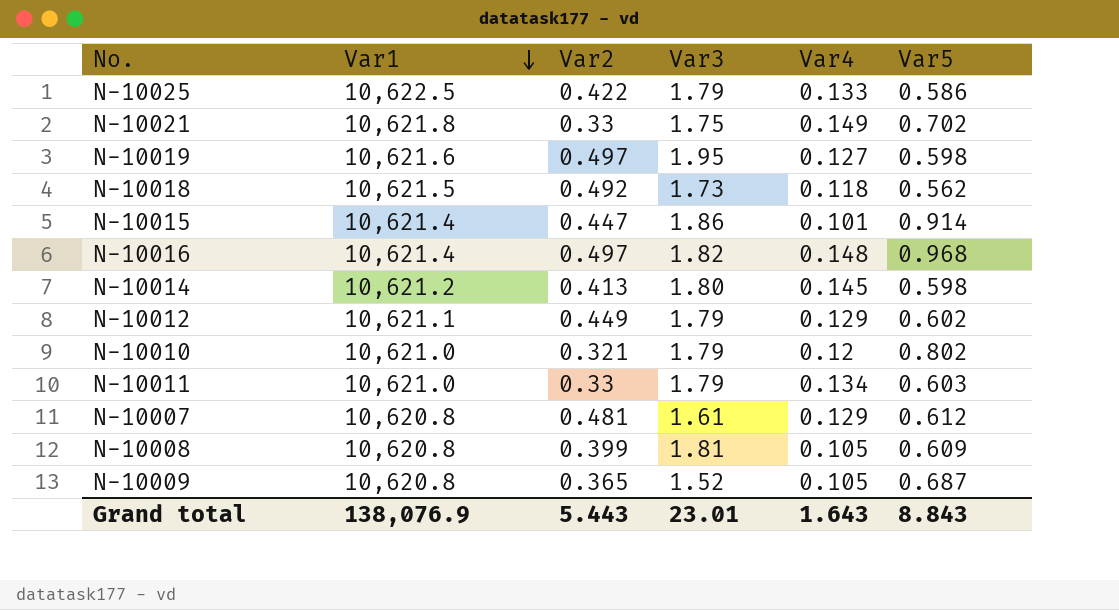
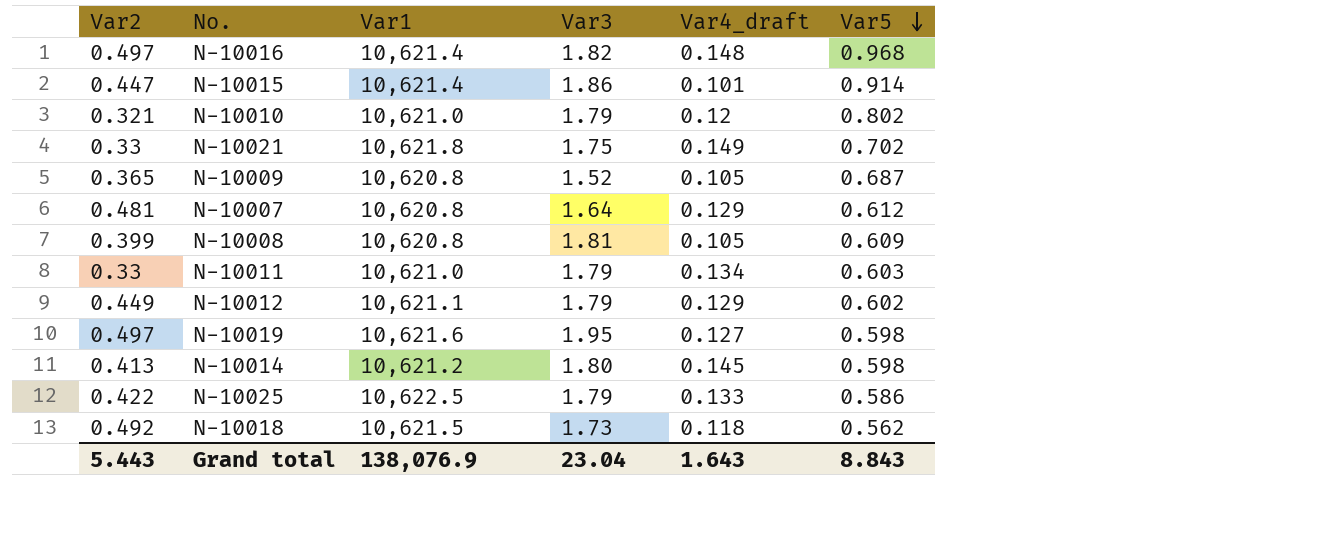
row order: Var1 descending -> Var5 descending
column Var2 | position: 3 -> 1
column name: Var4 -> Var4_draft
N-10007 | Var3: 1.61 -> 1.64
Grand total | Var3: 23.01 -> 23.04

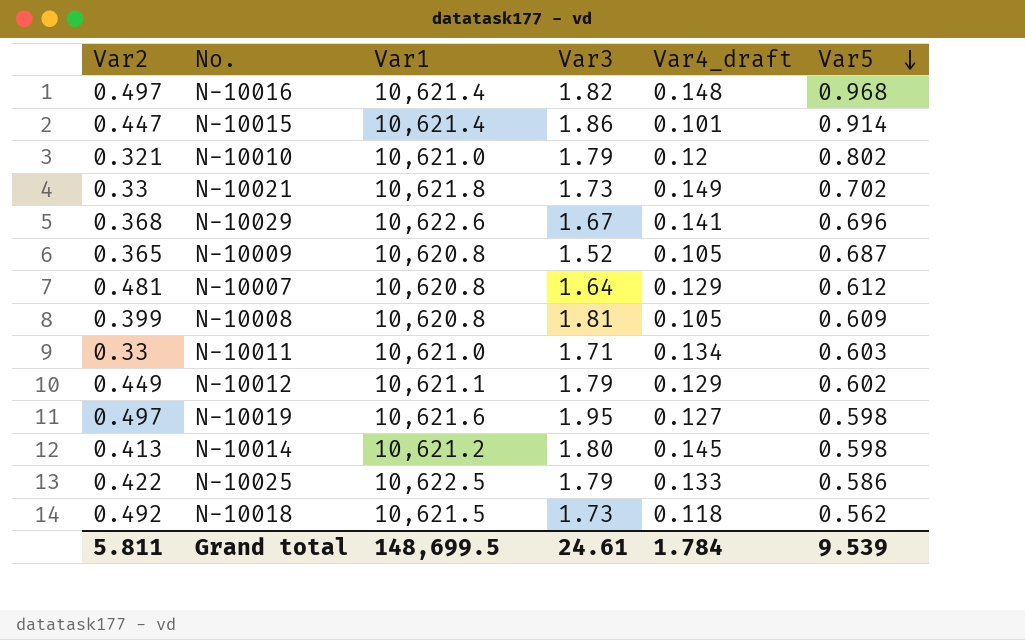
N-10021 | Var3: 1.75 -> 1.73
row N-10029: none -> 0.368 | 10,622.6 | 1.67 | 0.141 | 0.696
N-10011 | Var3: 1.79 -> 1.71
Grand total | Var2: 5.443 -> 5.811
Grand total | Var1: 138,076.9 -> 148,699.5
Grand total | Var3: 23.04 -> 24.61
Grand total | Var4_draft: 1.643 -> 1.784
Grand total | Var5: 8.843 -> 9.539

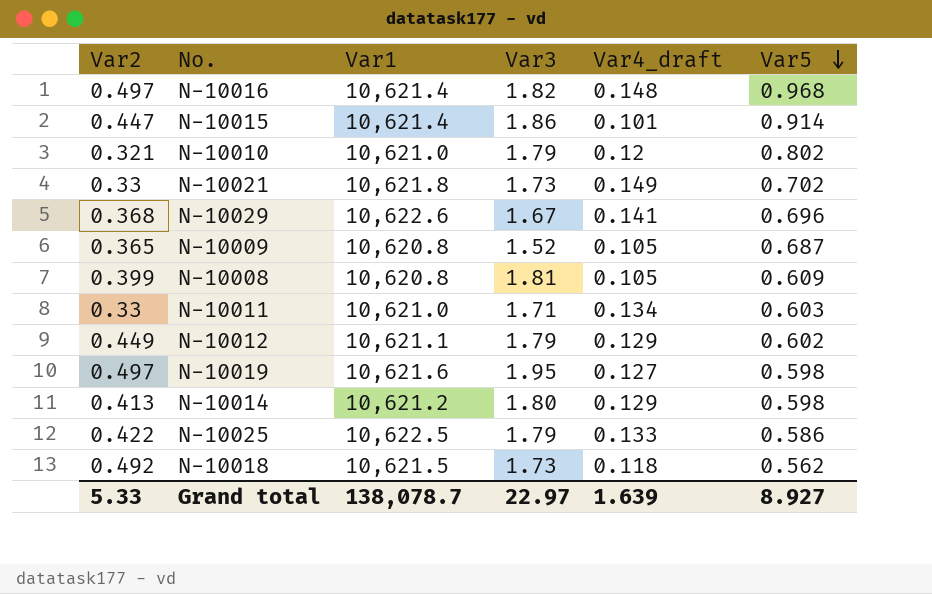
row N-10007: 0.481 | 10,620.8 | 1.64 | 0.129 | 0.612 -> none
N-10014 | Var4_draft: 0.145 -> 0.129
Grand total | Var2: 5.811 -> 5.33
Grand total | Var1: 148,699.5 -> 138,078.7
Grand total | Var3: 24.61 -> 22.97
Grand total | Var4_draft: 1.784 -> 1.639
Grand total | Var5: 9.539 -> 8.927

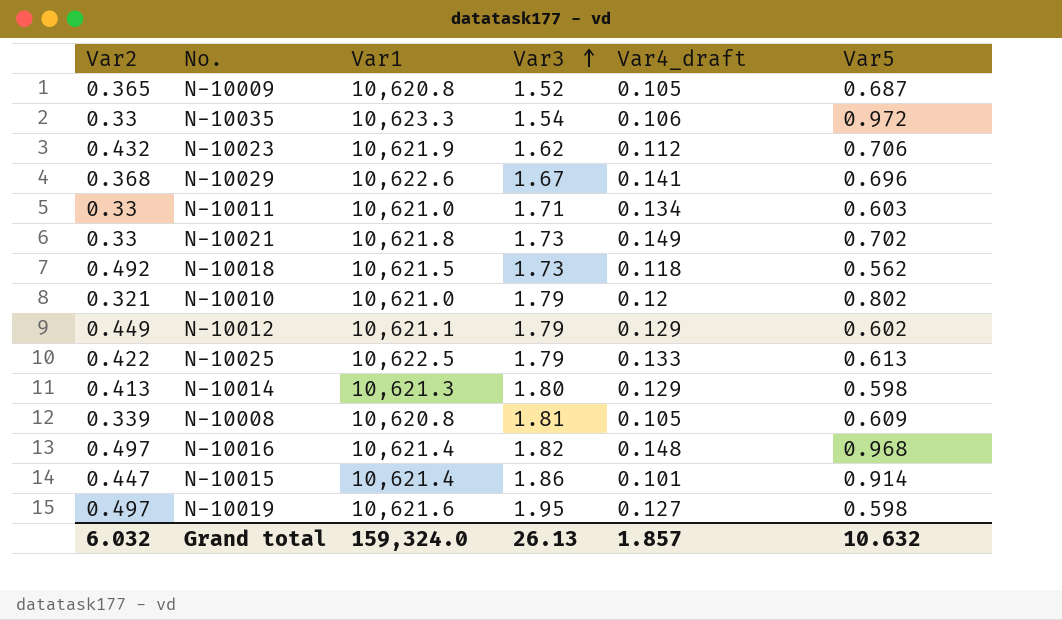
row order: Var5 descending -> Var3 ascending
row N-10035: none -> 0.33 | 10,623.3 | 1.54 | 0.106 | 0.972
row N-10023: none -> 0.432 | 10,621.9 | 1.62 | 0.112 | 0.706
N-10025 | Var5: 0.586 -> 0.613
N-10014 | Var1: 10,621.2 -> 10,621.3
N-10008 | Var2: 0.399 -> 0.339
Grand total | Var2: 5.33 -> 6.032
Grand total | Var1: 138,078.7 -> 159,324.0
Grand total | Var3: 22.97 -> 26.13
Grand total | Var4_draft: 1.639 -> 1.857
Grand total | Var5: 8.927 -> 10.632

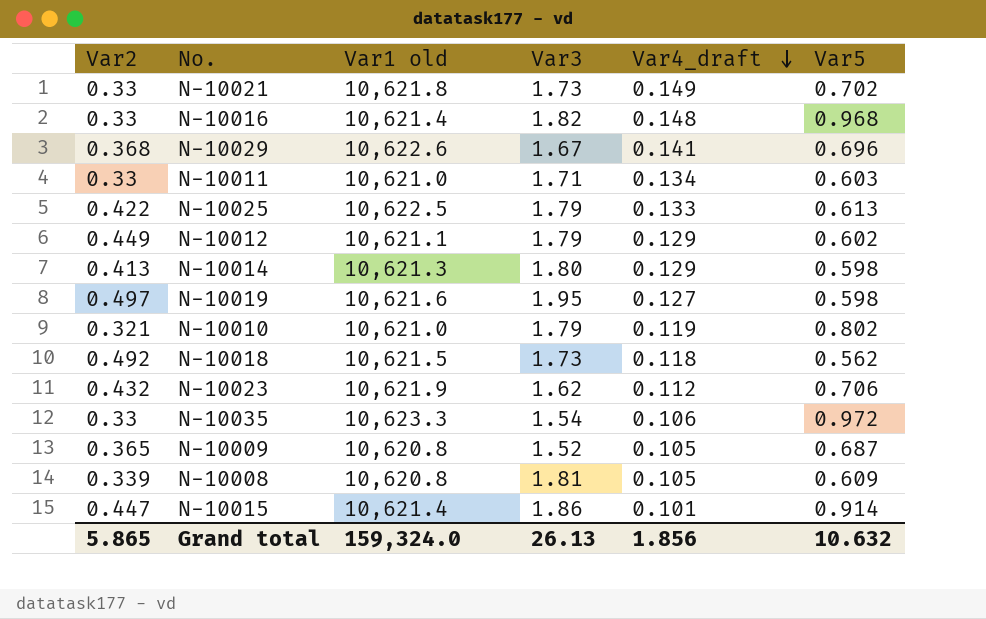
row order: Var3 ascending -> Var4_draft descending
column name: Var1 -> Var1 old
N-10016 | Var2: 0.497 -> 0.33
N-10010 | Var4_draft: 0.12 -> 0.119
Grand total | Var2: 6.032 -> 5.865
Grand total | Var4_draft: 1.857 -> 1.856

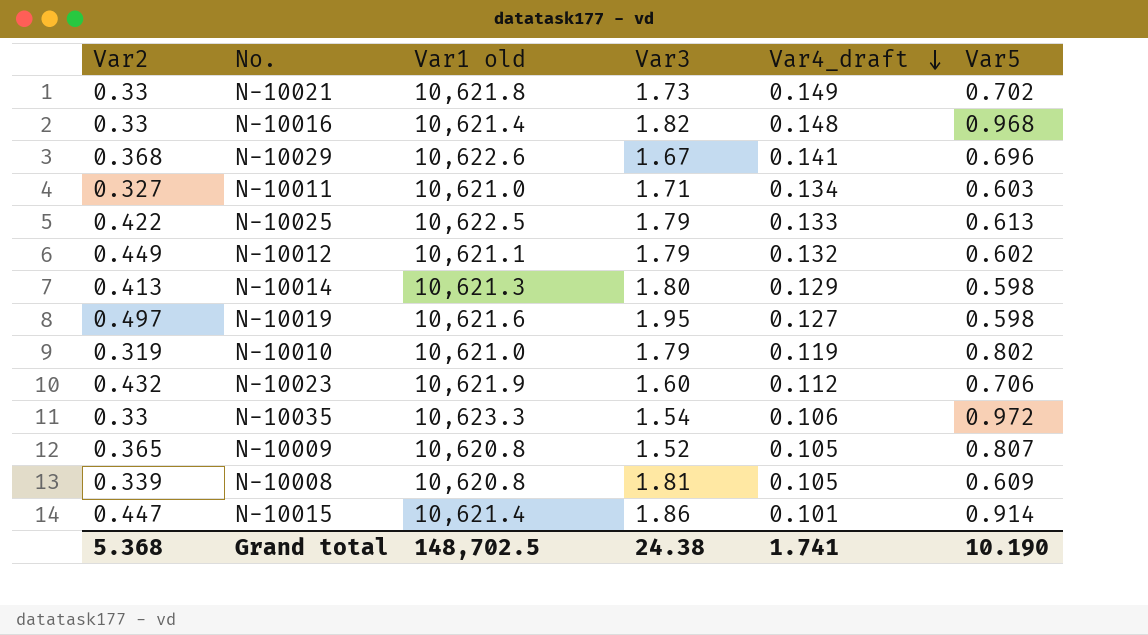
row N-10018: 0.492 | 10,621.5 | 1.73 | 0.118 | 0.562 -> none
N-10011 | Var2: 0.33 -> 0.327
N-10012 | Var4_draft: 0.129 -> 0.132
N-10010 | Var2: 0.321 -> 0.319
N-10023 | Var3: 1.62 -> 1.60
N-10009 | Var5: 0.687 -> 0.807
Grand total | Var2: 5.865 -> 5.368
Grand total | Var1 old: 159,324.0 -> 148,702.5
Grand total | Var3: 26.13 -> 24.38
Grand total | Var4_draft: 1.856 -> 1.741
Grand total | Var5: 10.632 -> 10.190

